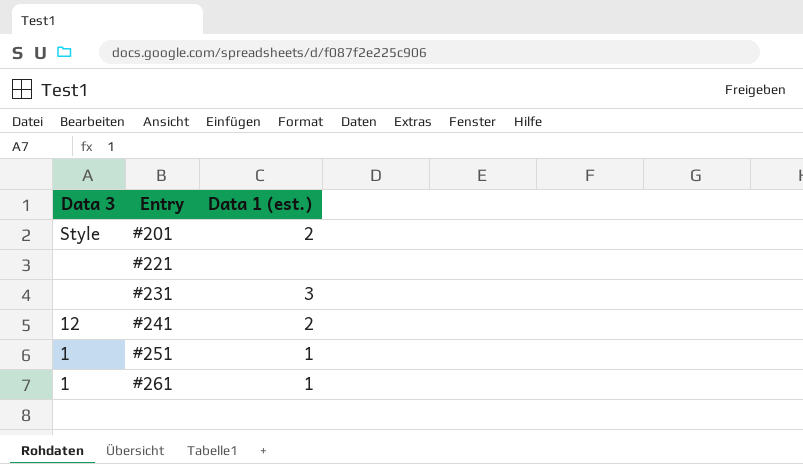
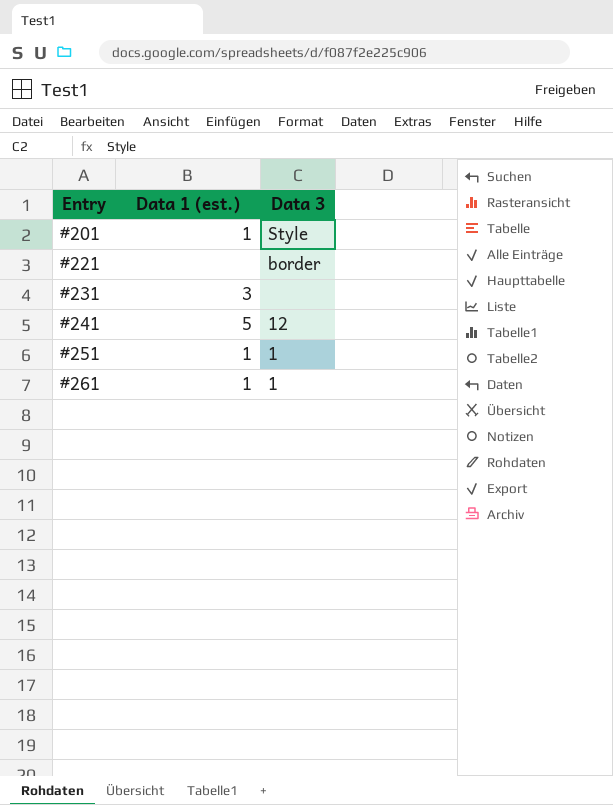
column Data 3 | position: 1 -> 3
#201 | Data 1 (est.): 2 -> 1
#221 | Data 3: none -> border
#241 | Data 1 (est.): 2 -> 5

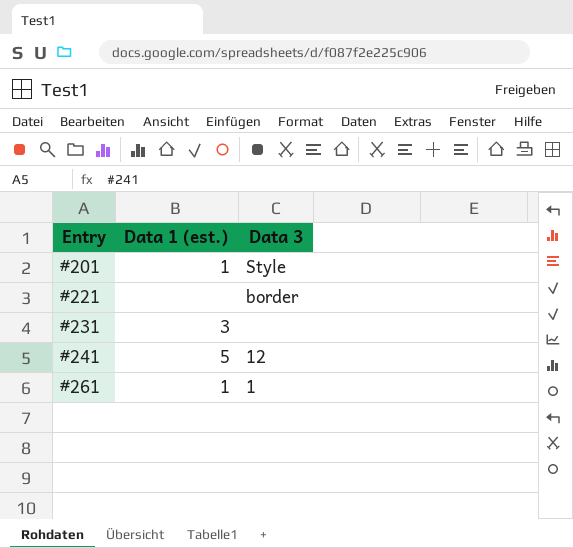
row #251: 1 | 1 -> none

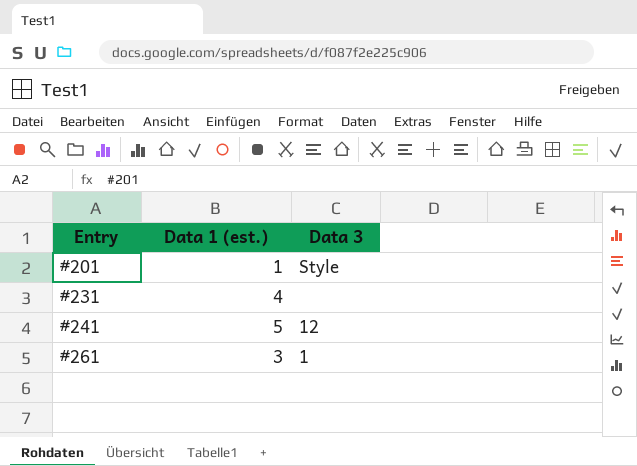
row #221: none | border -> none
#231 | Data 1 (est.): 3 -> 4
#261 | Data 1 (est.): 1 -> 3

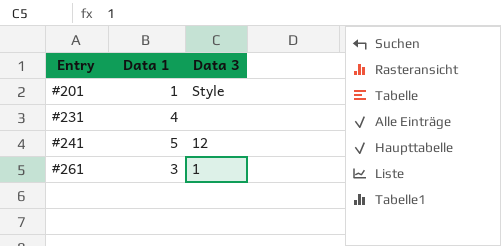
column name: Data 1 (est.) -> Data 1

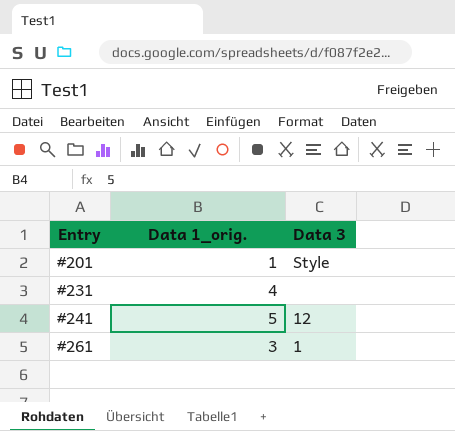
column name: Data 1 -> Data 1_orig.

